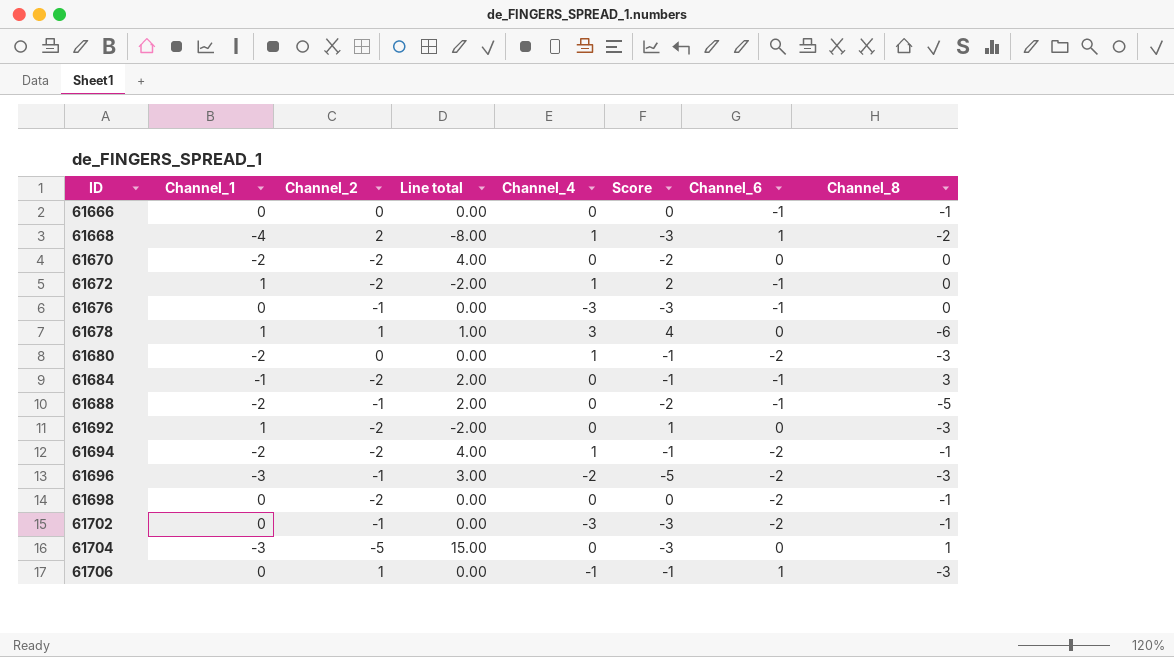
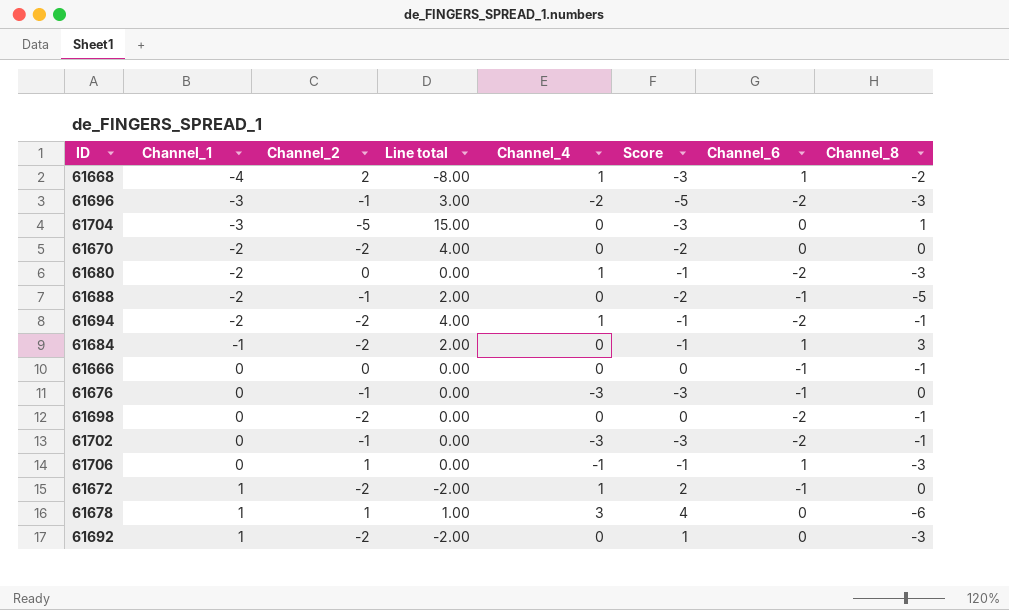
row order: ID ascending -> Channel_1 ascending
61684 | Channel_6: -1 -> 1

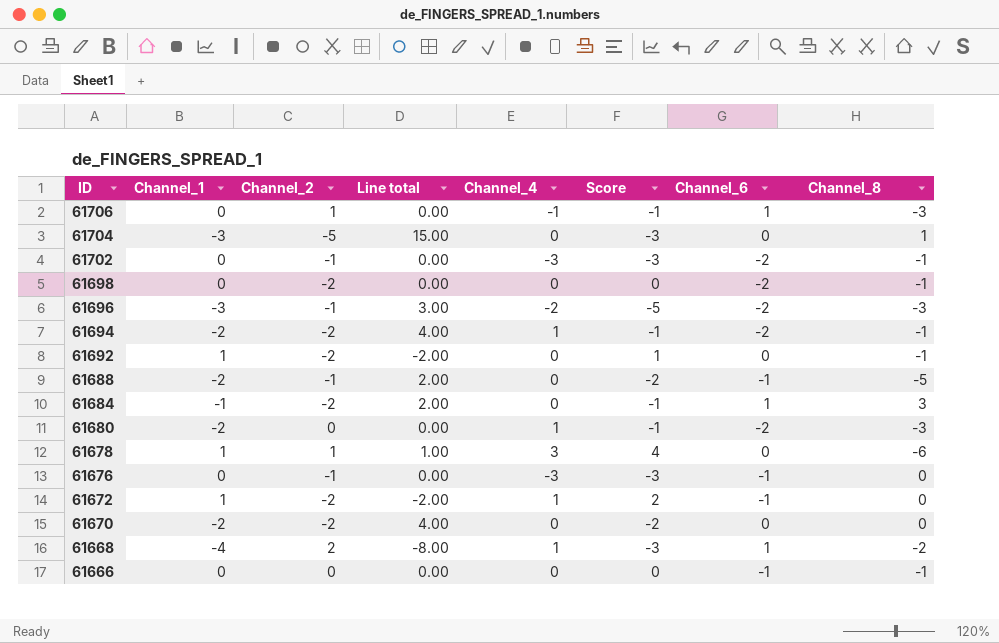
row order: Channel_1 ascending -> ID descending
61692 | Channel_8: -3 -> -1

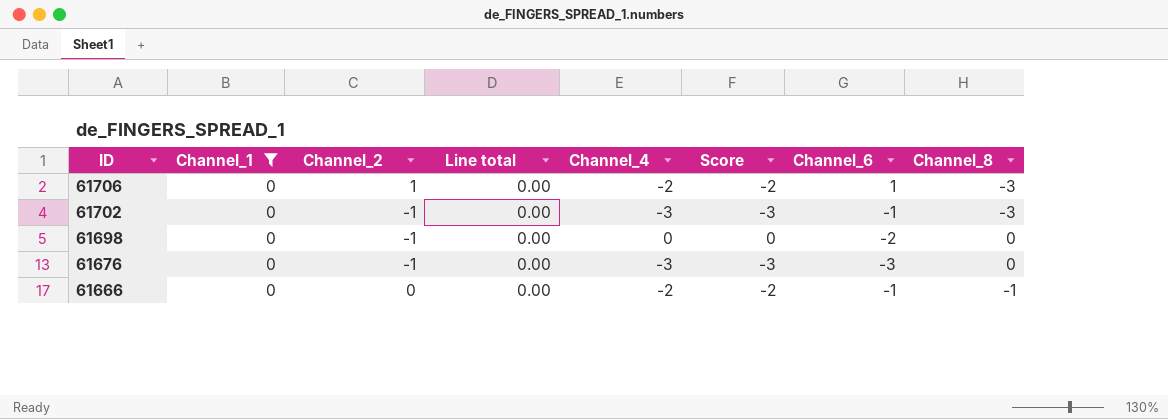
filter: none -> Channel_1 = 0
61706 | Channel_4: -1 -> -2
61706 | Score: -1 -> -2
61702 | Channel_6: -2 -> -1
61702 | Channel_8: -1 -> -3
61698 | Channel_2: -2 -> -1
61698 | Channel_8: -1 -> 0
61676 | Channel_6: -1 -> -3
61666 | Channel_4: 0 -> -2
61666 | Score: 0 -> -2

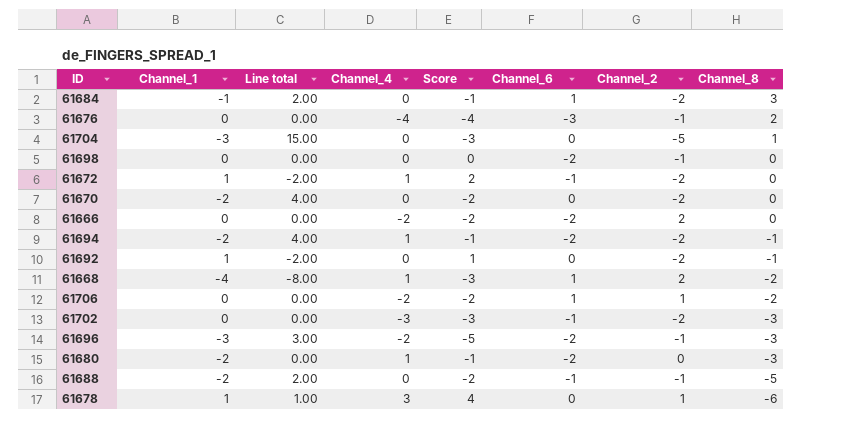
filter: Channel_1 = 0 -> none
row order: ID descending -> Channel_8 descending
column Channel_2 | position: 3 -> 7
61676 | Channel_4: -3 -> -4
61676 | Score: -3 -> -4
61676 | Channel_8: 0 -> 2
61666 | Channel_6: -1 -> -2
61666 | Channel_2: 0 -> 2
61666 | Channel_8: -1 -> 0
61706 | Channel_8: -3 -> -2
61702 | Channel_2: -1 -> -2

